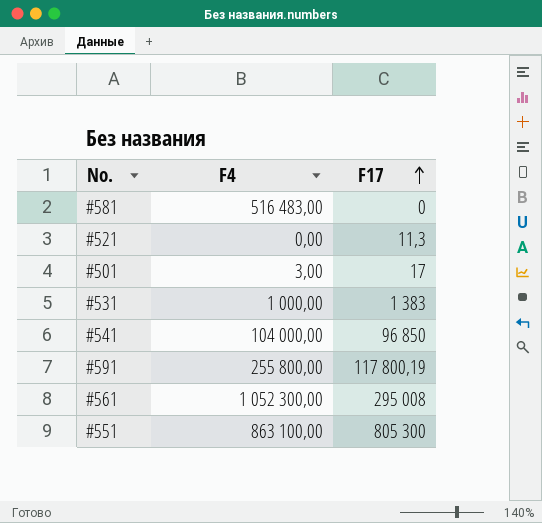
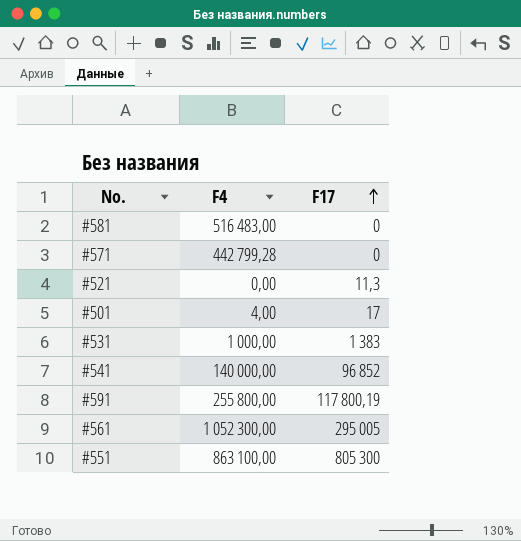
row #571: none -> 442 799,28 | 0
#501 | F4: 3,00 -> 4,00
#541 | F4: 104 000,00 -> 140 000,00
#541 | F17: 96 850 -> 96 852
#561 | F17: 295 008 -> 295 005

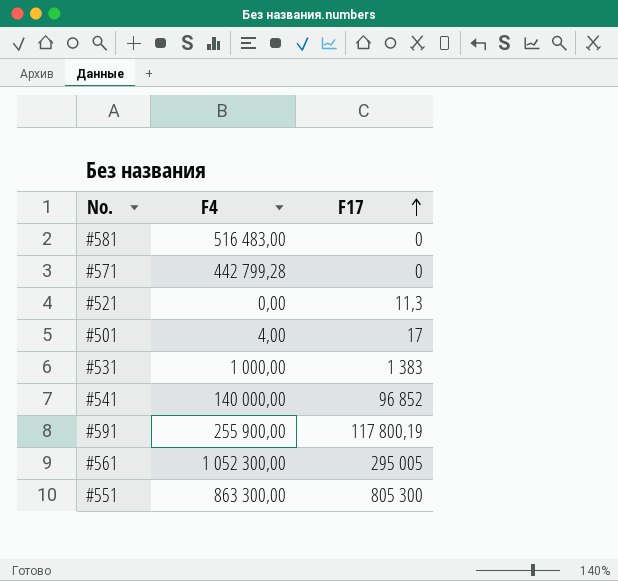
#591 | F4: 255 800,00 -> 255 900,00
#551 | F4: 863 100,00 -> 863 300,00

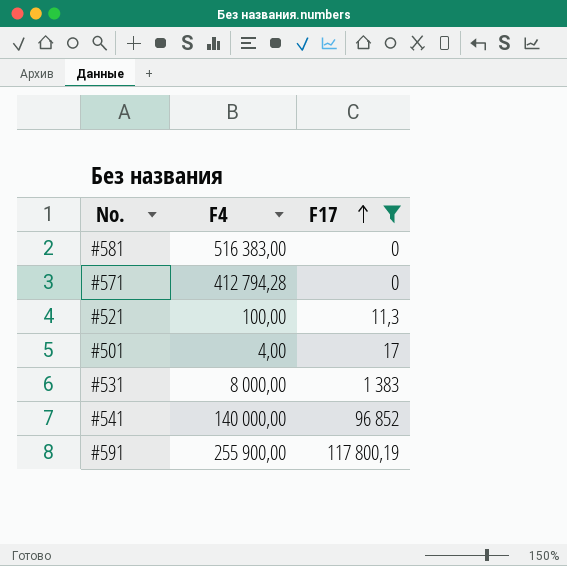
filter: none -> F17 <= 117 800,19
#581 | F4: 516 483,00 -> 516 383,00
#571 | F4: 442 799,28 -> 412 794,28
#521 | F4: 0,00 -> 100,00
#531 | F4: 1 000,00 -> 8 000,00

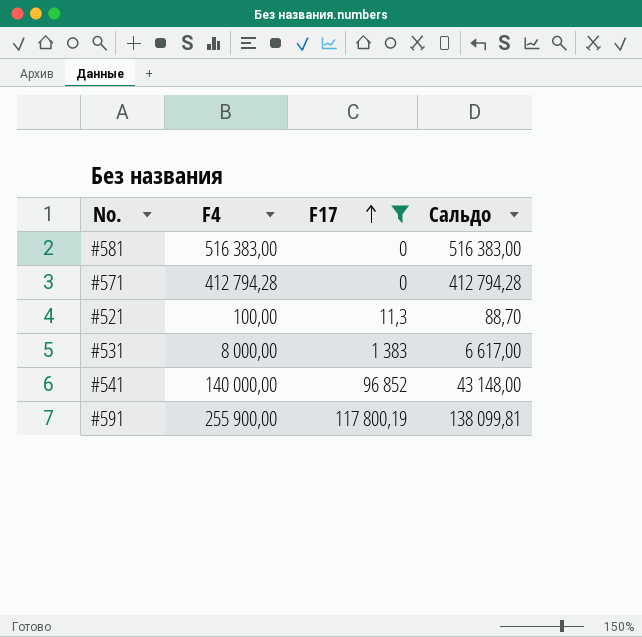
column Сальдо | formula: none -> [F4] - [F17]
row #501: 4,00 | 17 -> none

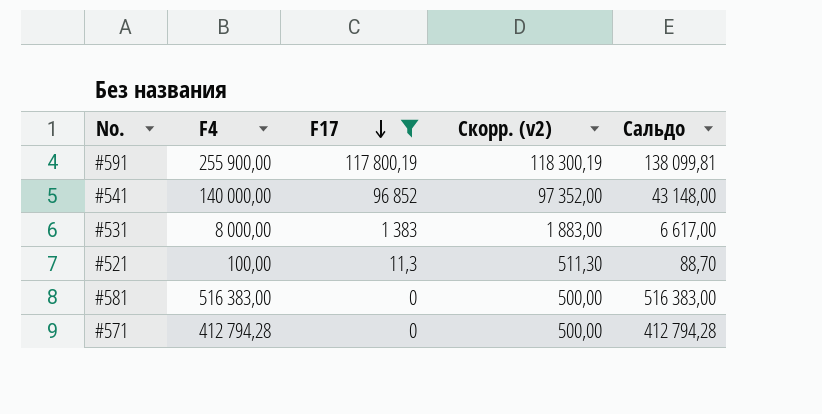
row order: F17 ascending -> F17 descending
column Скорр. (v2) | formula: none -> [F17] + 500

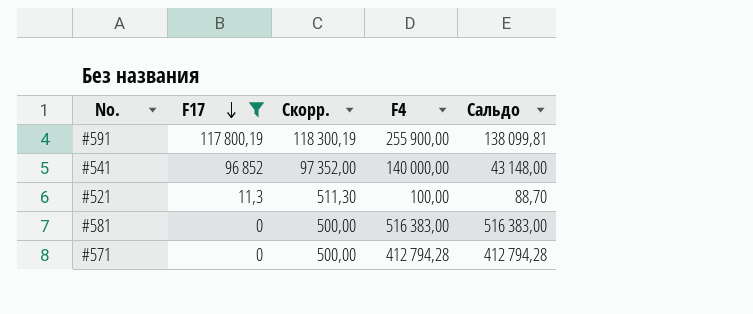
column name: Скорр. (v2) -> Скорр.
column F4 | position: 2 -> 4
row #531: 8 000,00 | 1 383 | 1 883,00 | 6 617,00 -> none

